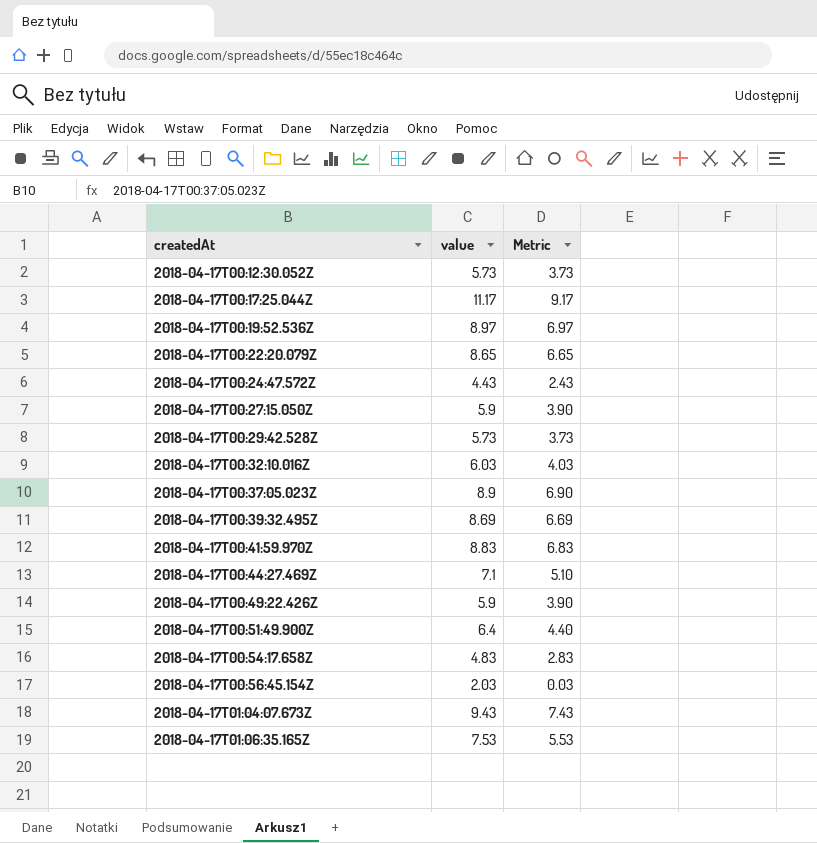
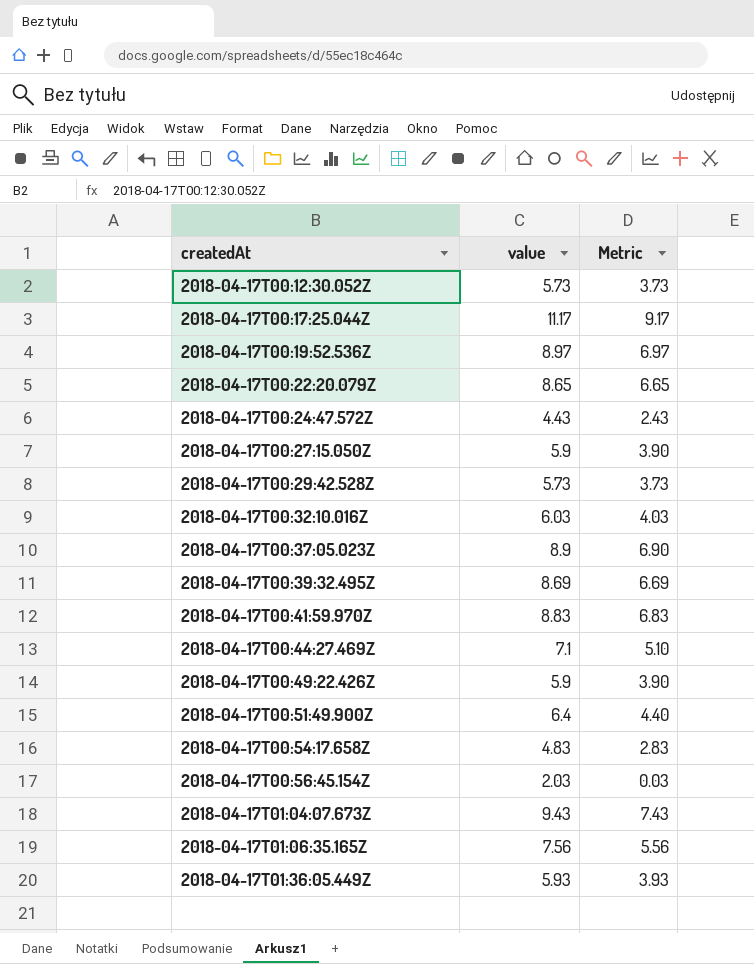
2018-04-17T01:06:35.165Z | value: 7.53 -> 7.56
2018-04-17T01:06:35.165Z | Metric: 5.53 -> 5.56
row 2018-04-17T01:36:05.449Z: none -> 5.93 | 3.93

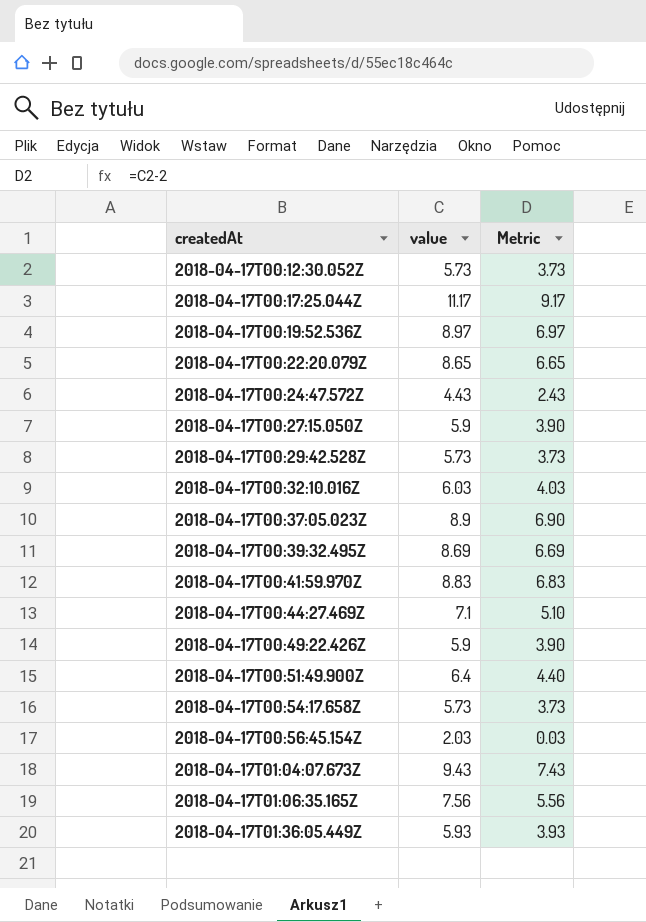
2018-04-17T00:54:17.658Z | value: 4.83 -> 5.73
2018-04-17T00:54:17.658Z | Metric: 2.83 -> 3.73

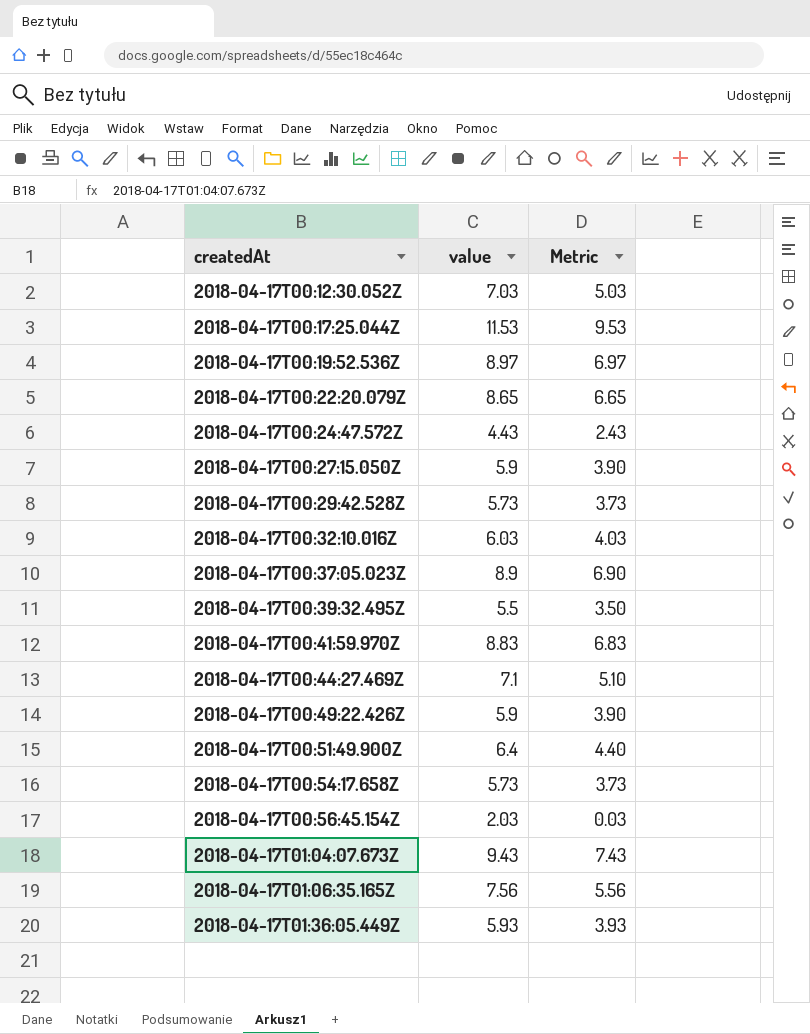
2018-04-17T00:12:30.052Z | value: 5.73 -> 7.03
2018-04-17T00:12:30.052Z | Metric: 3.73 -> 5.03
2018-04-17T00:17:25.044Z | value: 11.17 -> 11.53
2018-04-17T00:17:25.044Z | Metric: 9.17 -> 9.53
2018-04-17T00:39:32.495Z | value: 8.69 -> 5.5
2018-04-17T00:39:32.495Z | Metric: 6.69 -> 3.50

